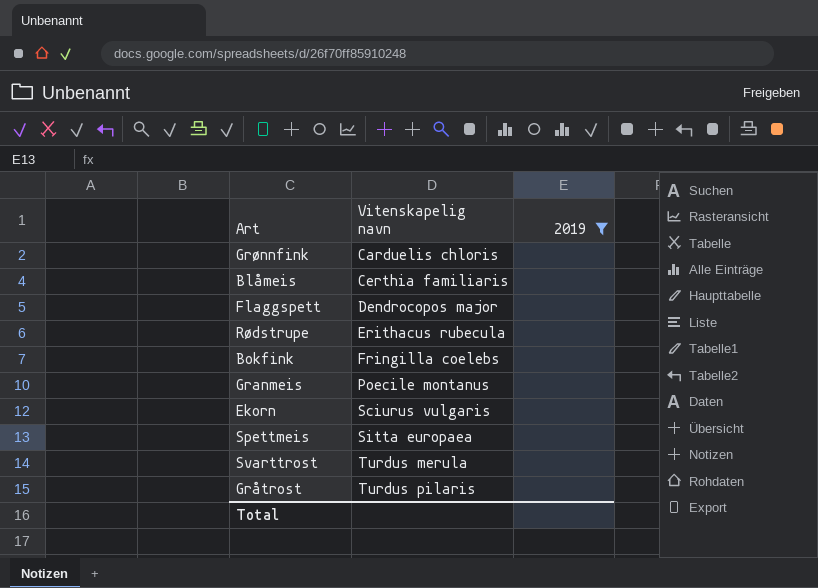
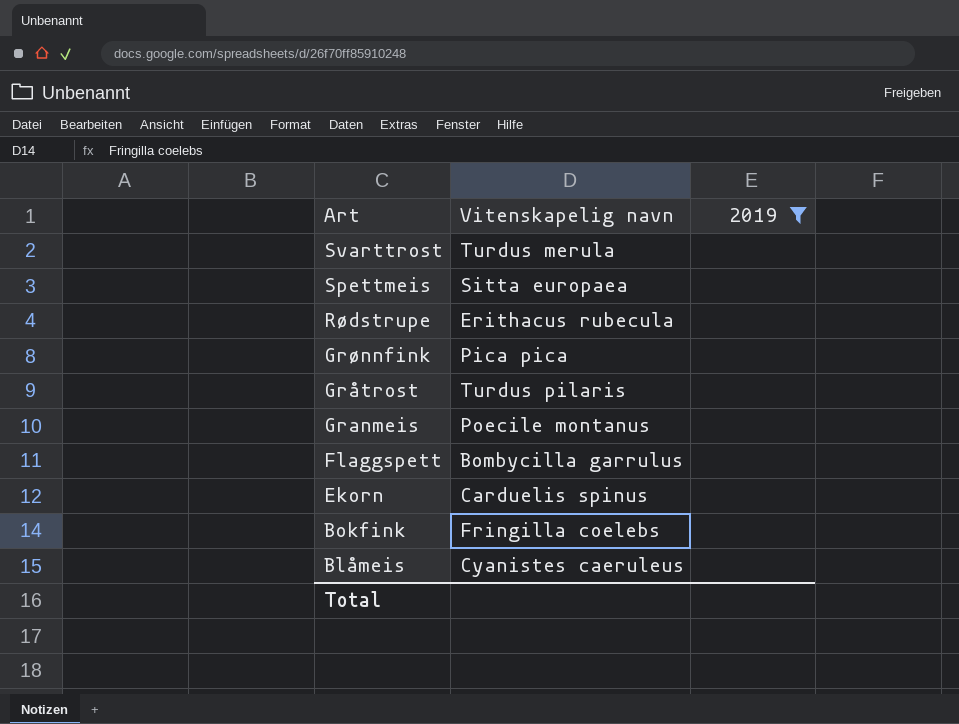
row order: Vitenskapelig navn ascending -> Art descending
Grønnfink | Vitenskapelig navn: Carduelis chloris -> Pica pica
Flaggspett | Vitenskapelig navn: Dendrocopos major -> Bombycilla garrulus
Ekorn | Vitenskapelig navn: Sciurus vulgaris -> Carduelis spinus
Blåmeis | Vitenskapelig navn: Certhia familiaris -> Cyanistes caeruleus

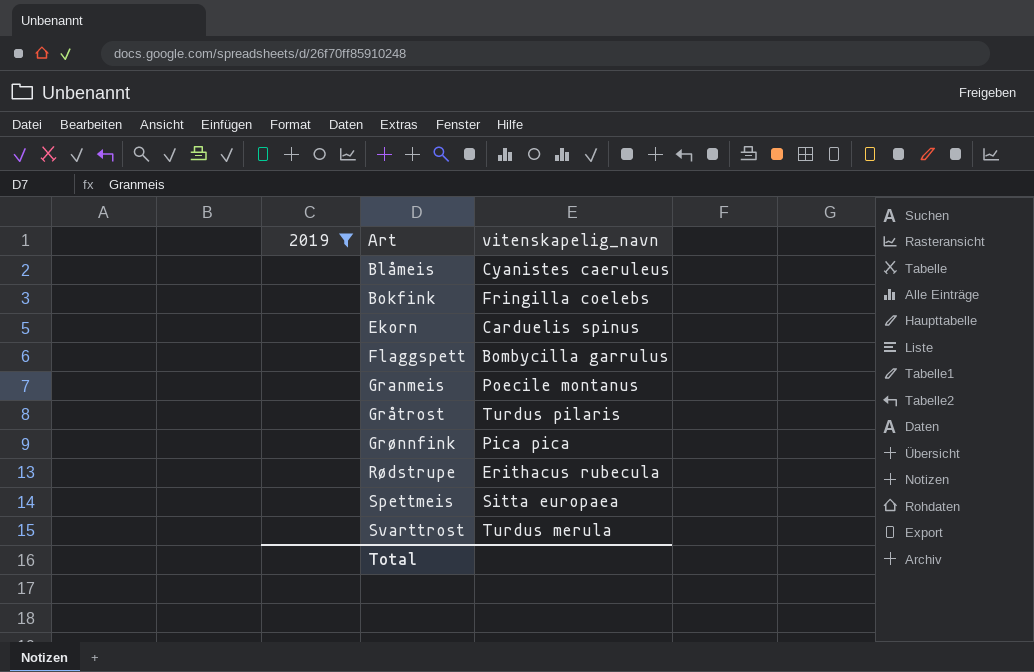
row order: Art descending -> Art ascending
column 2019 | position: 3 -> 1
column name: Vitenskapelig navn -> vitenskapelig_navn

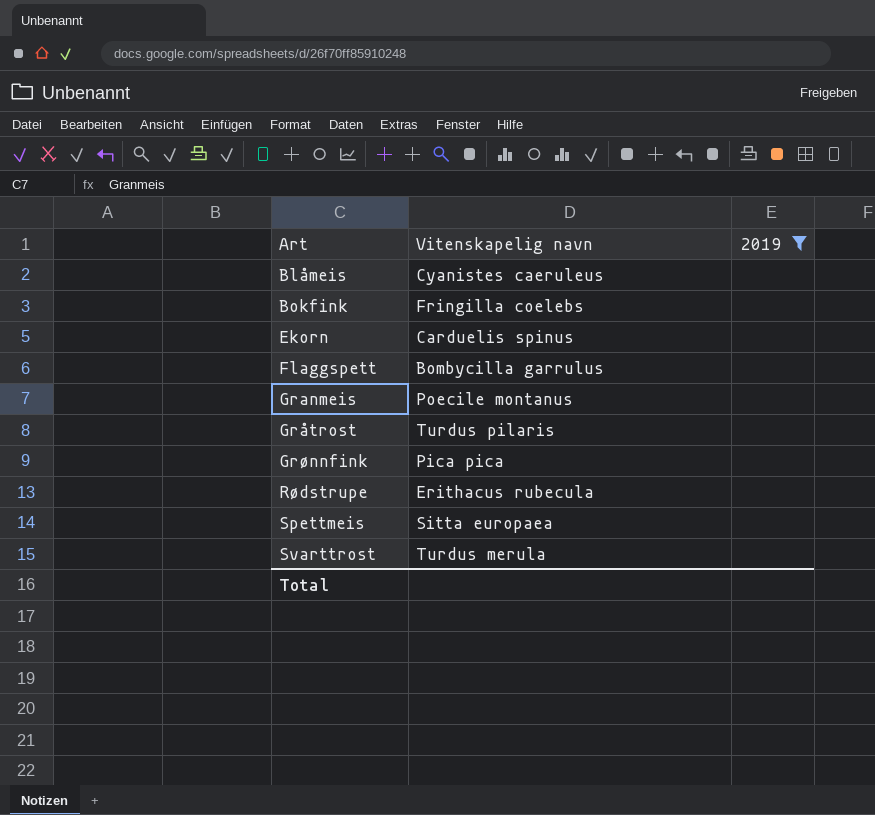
column name: vitenskapelig_navn -> Vitenskapelig navn
column 2019 | position: 1 -> 3

